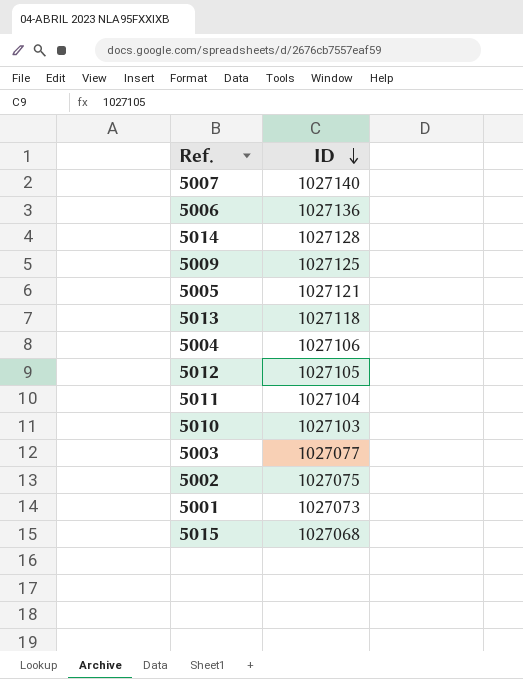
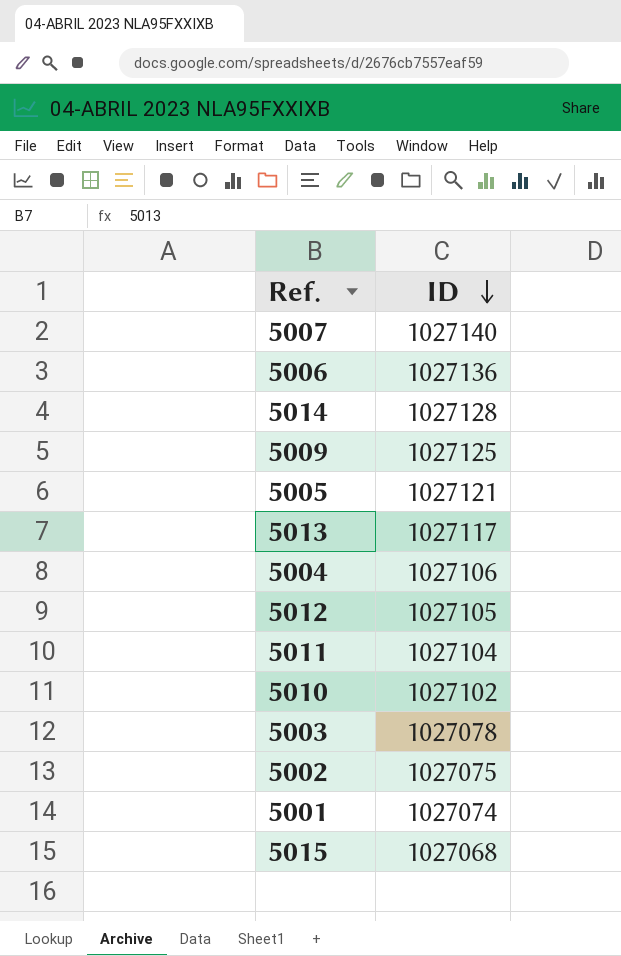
5013 | ID: 1027118 -> 1027117
5010 | ID: 1027103 -> 1027102
5003 | ID: 1027077 -> 1027078
5001 | ID: 1027073 -> 1027074

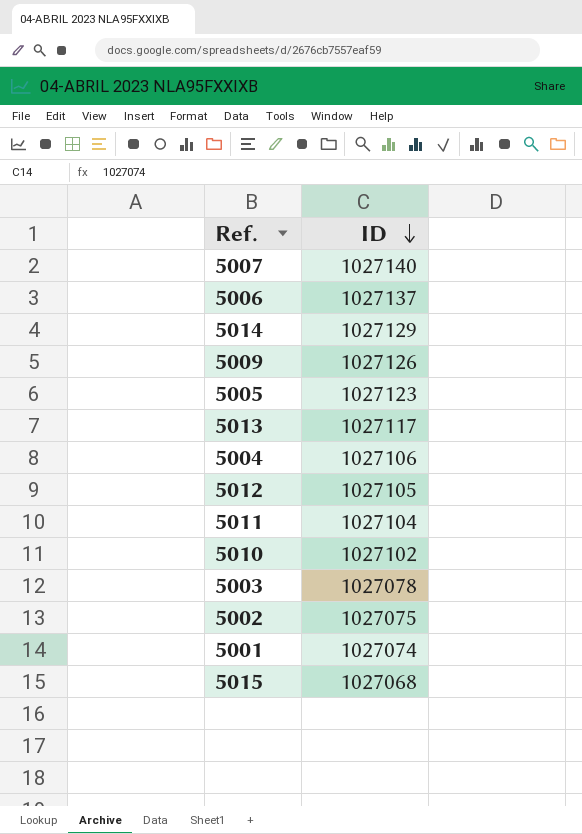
5006 | ID: 1027136 -> 1027137
5014 | ID: 1027128 -> 1027129
5009 | ID: 1027125 -> 1027126
5005 | ID: 1027121 -> 1027123

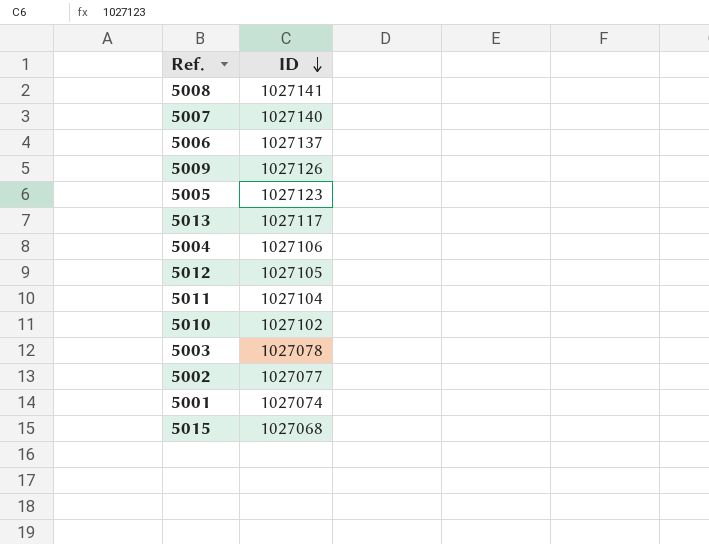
row 5014: 1027129 -> none
row 5008: none -> 1027141
5002 | ID: 1027075 -> 1027077

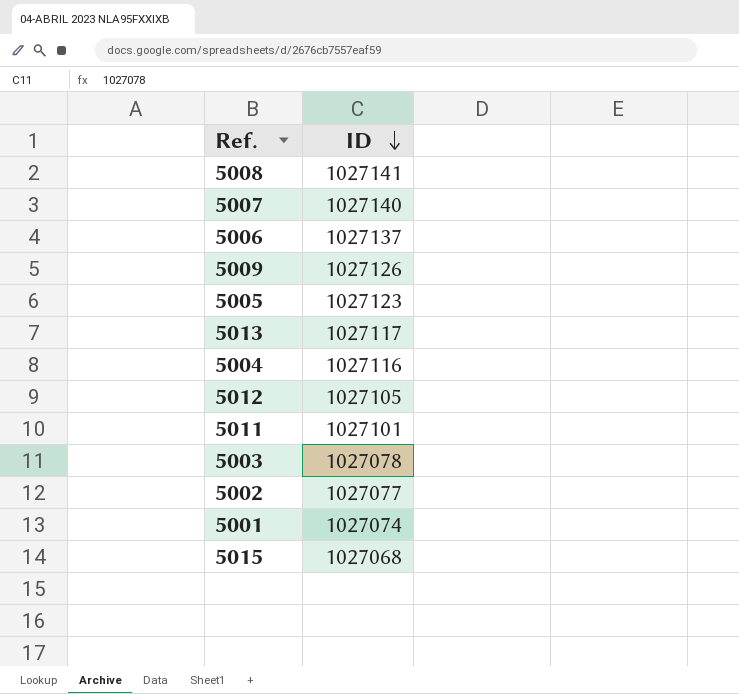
row 5010: 1027102 -> none
5004 | ID: 1027106 -> 1027116
5011 | ID: 1027104 -> 1027101

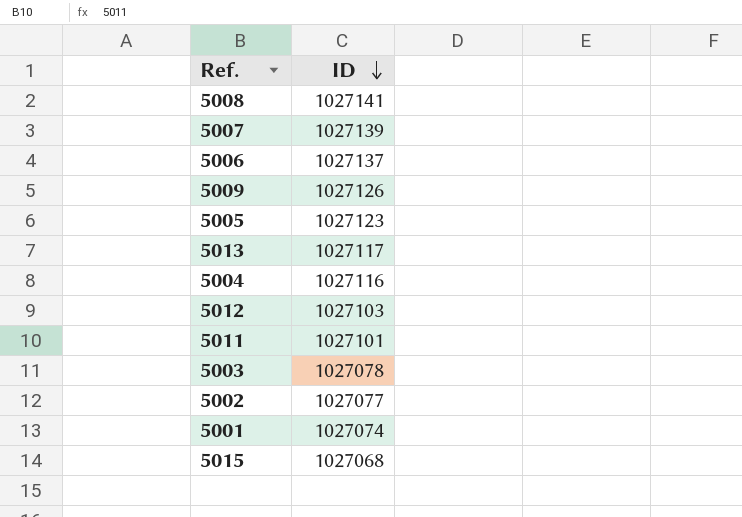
5007 | ID: 1027140 -> 1027139
5012 | ID: 1027105 -> 1027103

